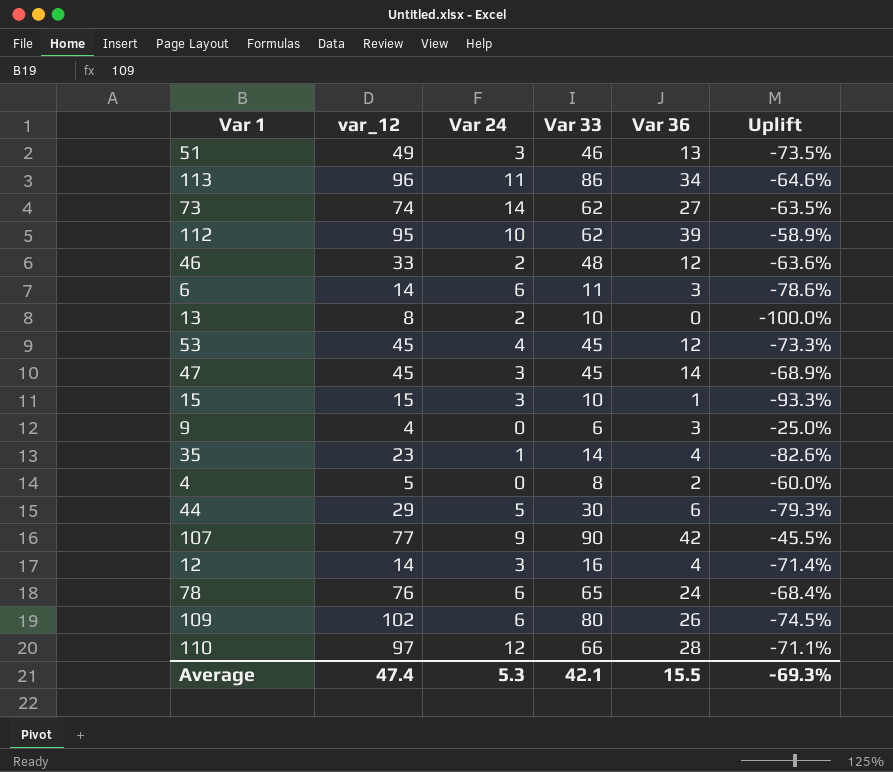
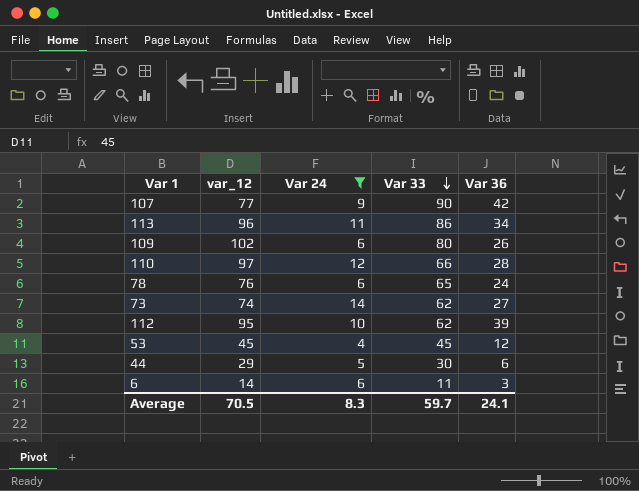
filter: none -> Var 24 >= 4
row order: none -> Var 33 descending
column Uplift | formula: ([Var 36] - [var_12]) / [var_12] -> none
Average | var_12: 47.4 -> 70.5
Average | Var 24: 5.3 -> 8.3
Average | Var 33: 42.1 -> 59.7
Average | Var 36: 15.5 -> 24.1

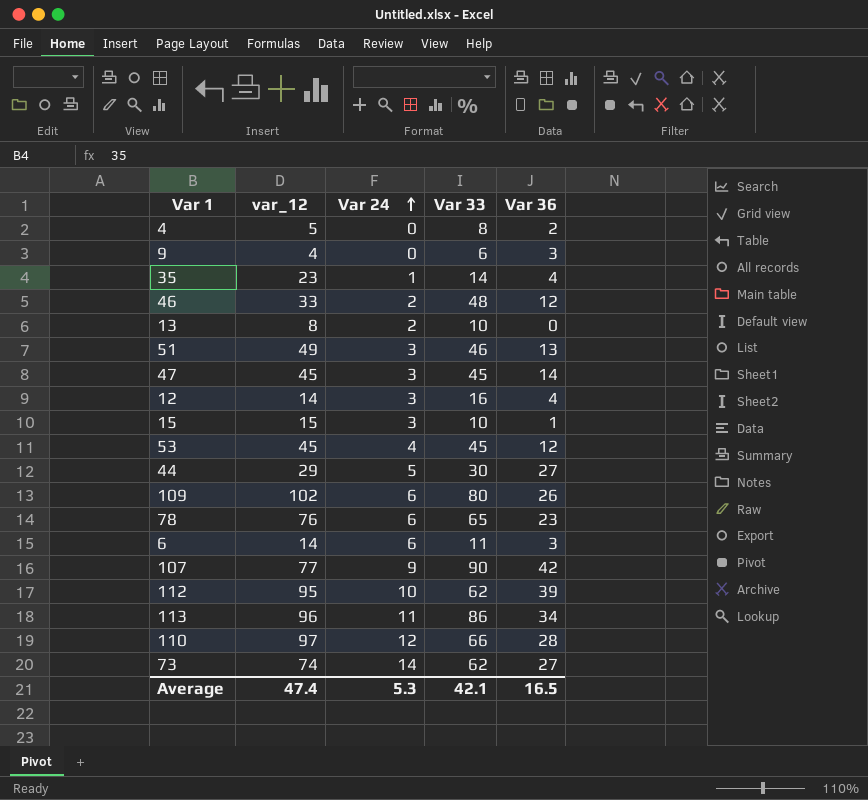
filter: Var 24 >= 4 -> none
row order: Var 33 descending -> Var 24 ascending
44 | Var 36: 6 -> 27
78 | Var 36: 24 -> 23
Average | var_12: 70.5 -> 47.4
Average | Var 24: 8.3 -> 5.3
Average | Var 33: 59.7 -> 42.1
Average | Var 36: 24.1 -> 16.5

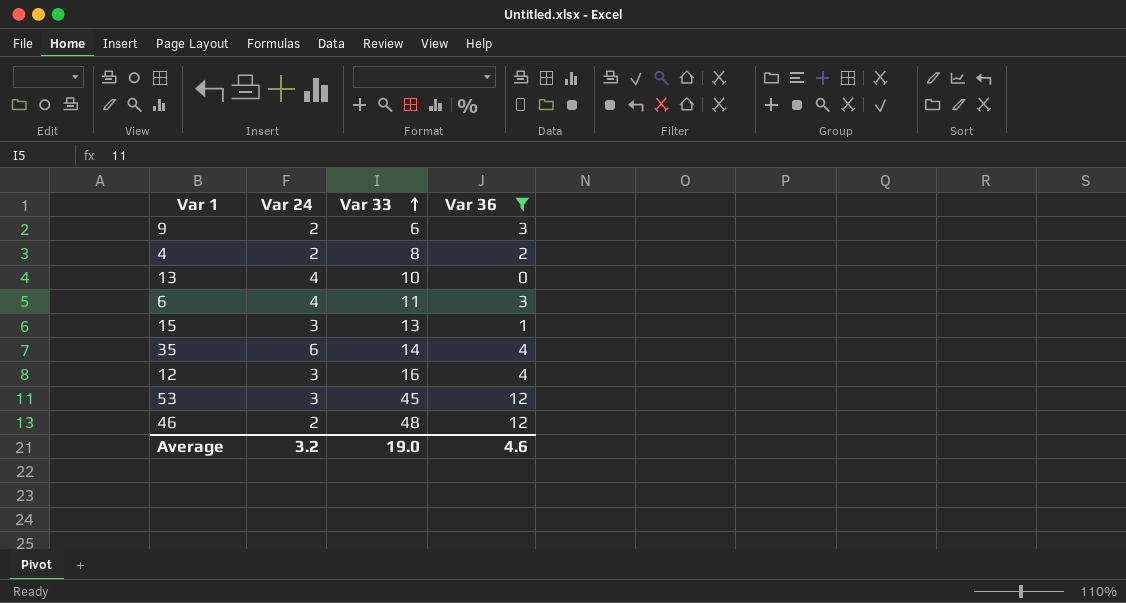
filter: none -> Var 36 <= 12
row order: Var 24 ascending -> Var 33 ascending
column var_12 | position: 2 -> none
9 | Var 24: 0 -> 2
4 | Var 24: 0 -> 2
13 | Var 24: 2 -> 4
6 | Var 24: 6 -> 4
15 | Var 33: 10 -> 13
35 | Var 24: 1 -> 6
53 | Var 24: 4 -> 3
Average | Var 24: 5.3 -> 3.2
Average | Var 33: 42.1 -> 19.0
Average | Var 36: 16.5 -> 4.6

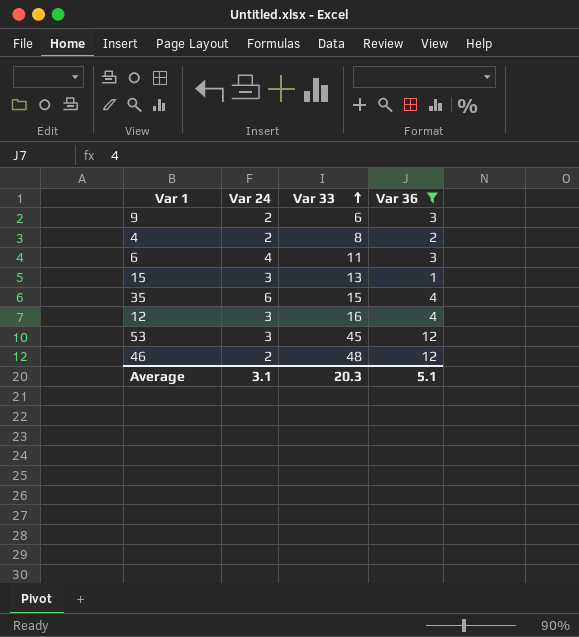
row 13: 4 | 10 | 0 -> none
35 | Var 33: 14 -> 15
Average | Var 24: 3.2 -> 3.1
Average | Var 33: 19.0 -> 20.3
Average | Var 36: 4.6 -> 5.1

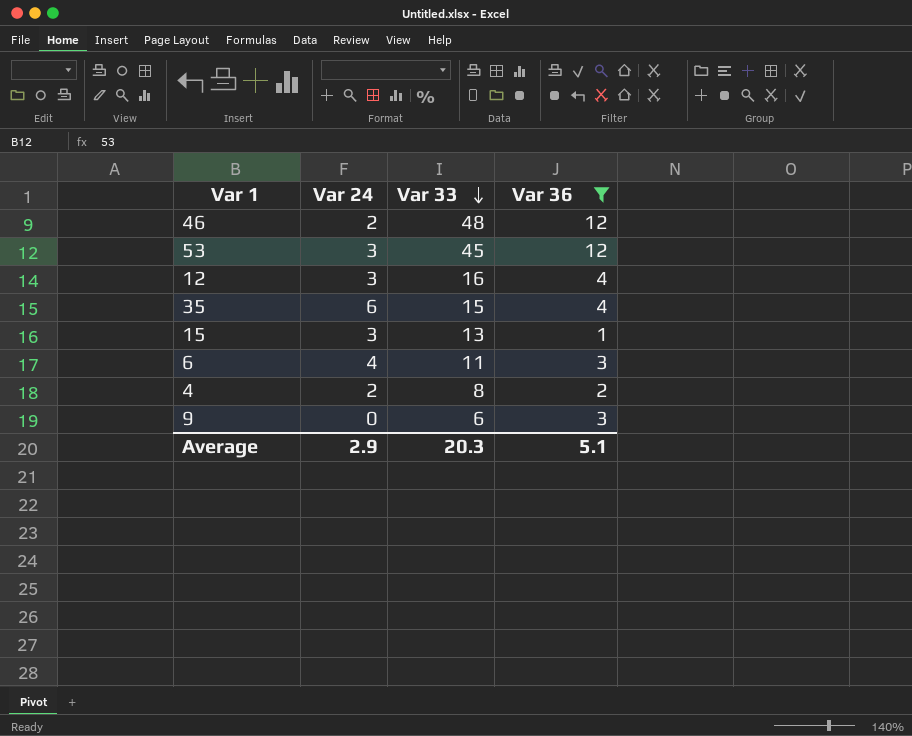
row order: Var 33 ascending -> Var 33 descending
9 | Var 24: 2 -> 0
Average | Var 24: 3.1 -> 2.9

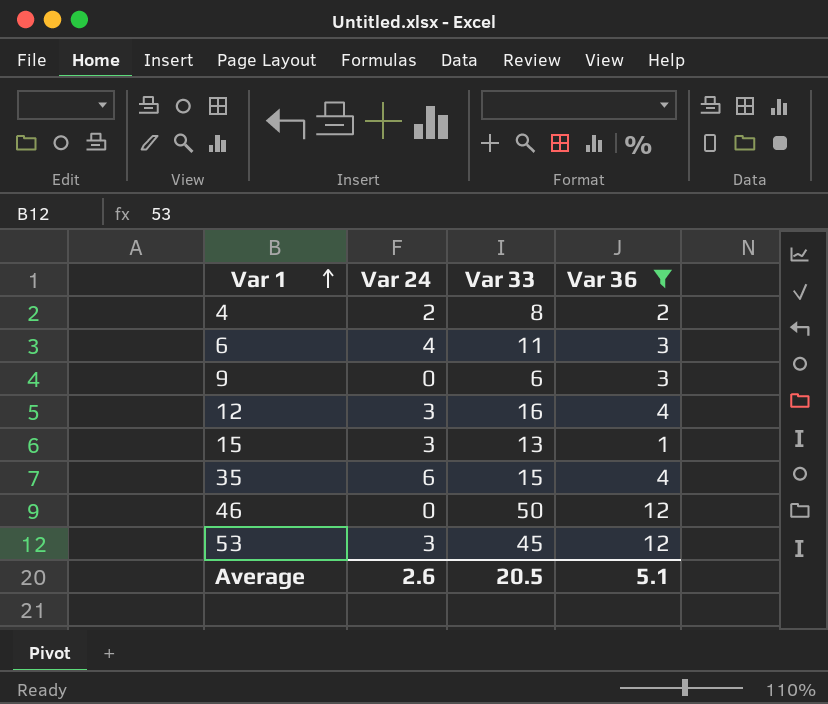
row order: Var 33 descending -> Var 1 ascending
46 | Var 24: 2 -> 0
46 | Var 33: 48 -> 50
Average | Var 24: 2.9 -> 2.6
Average | Var 33: 20.3 -> 20.5

